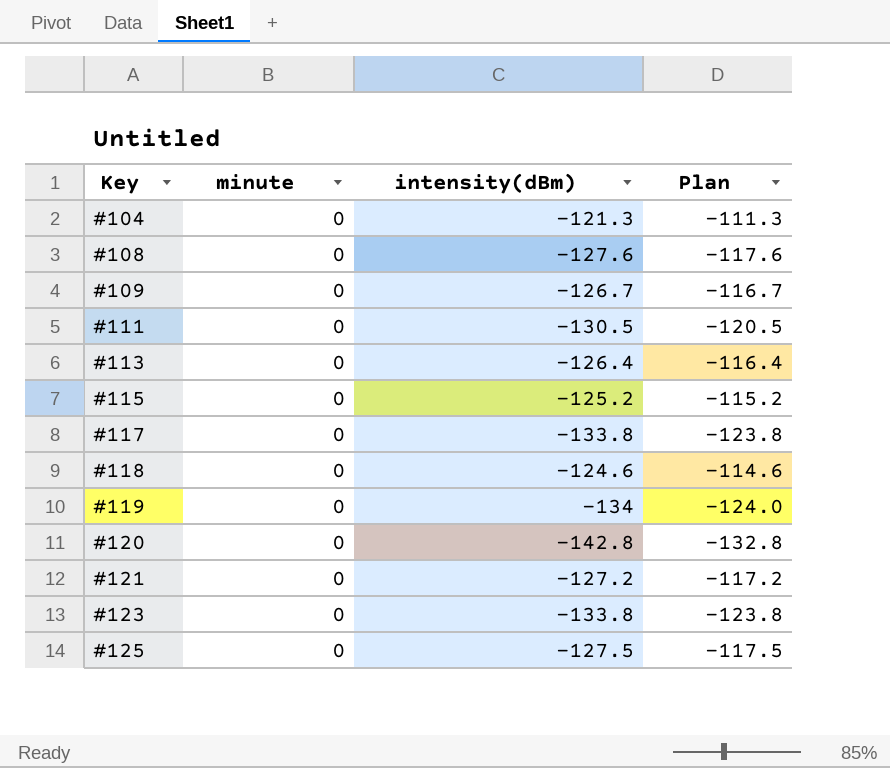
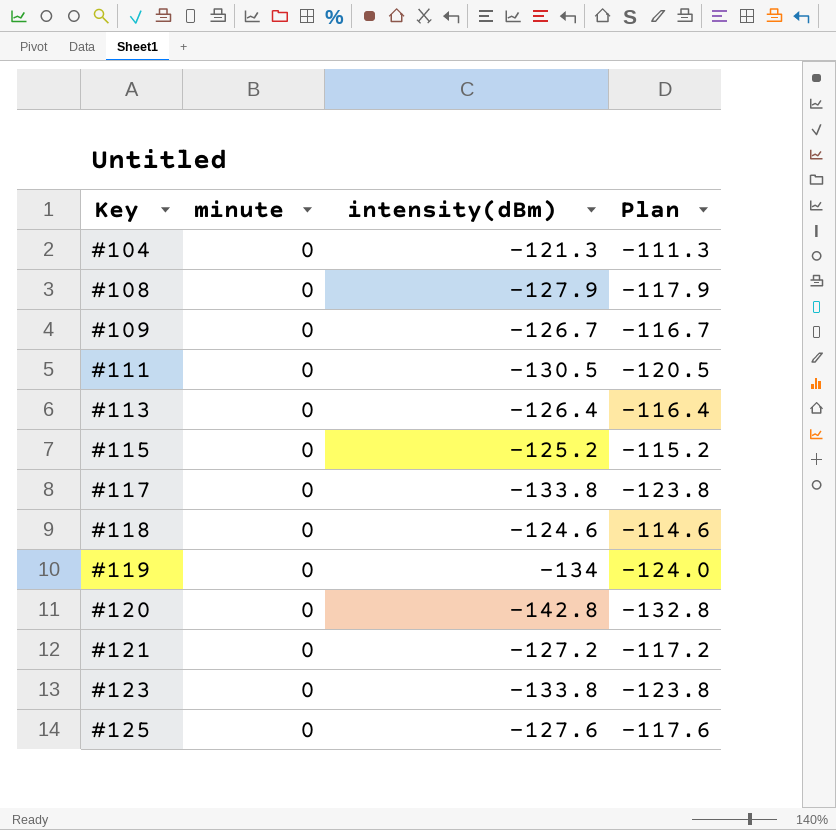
#108 | intensity(dBm): -127.6 -> -127.9
#108 | Plan: -117.6 -> -117.9
#125 | intensity(dBm): -127.5 -> -127.6
#125 | Plan: -117.5 -> -117.6

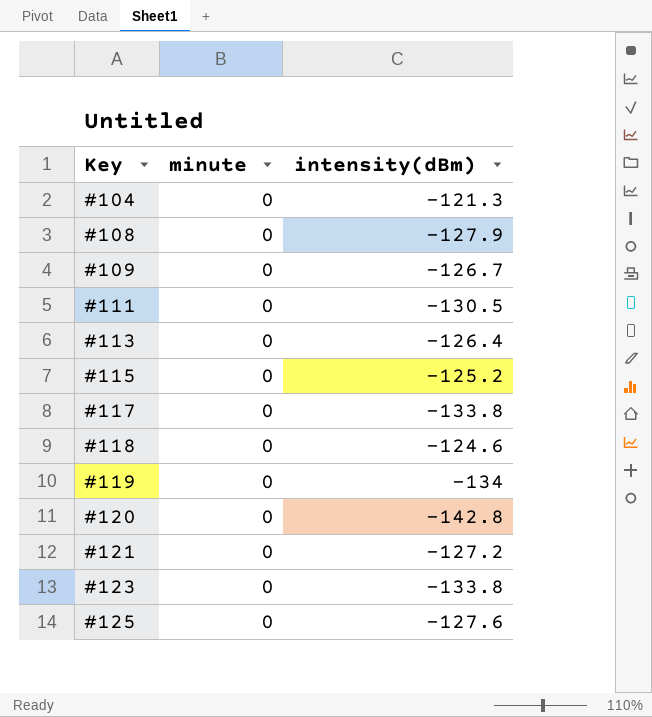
column Plan | formula: [intensity(dBm)] + 10 -> none

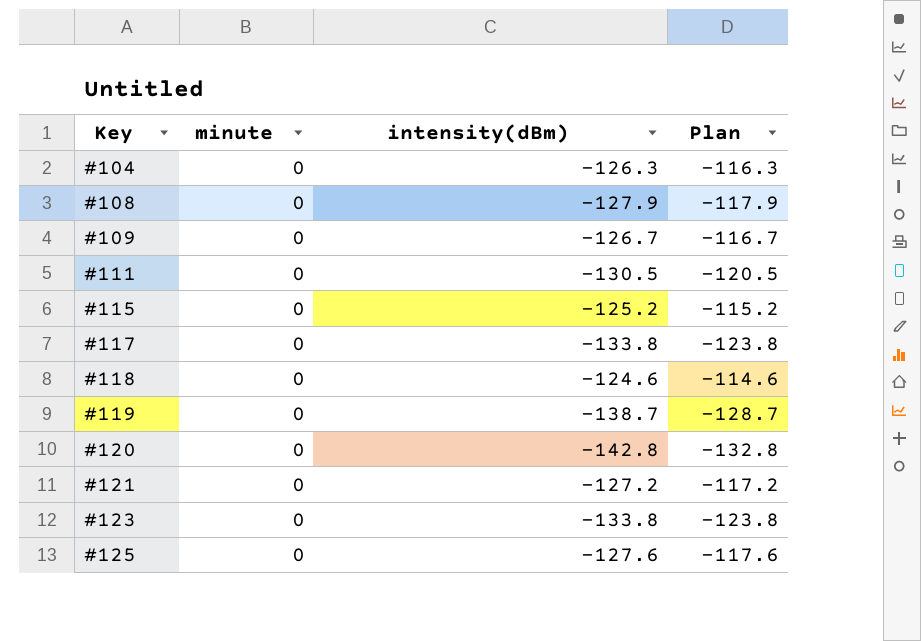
column Plan | formula: none -> [intensity(dBm)] + 10
row #113: 0 | -126.4 -> none
#104 | intensity(dBm): -121.3 -> -126.3
#119 | intensity(dBm): -134 -> -138.7

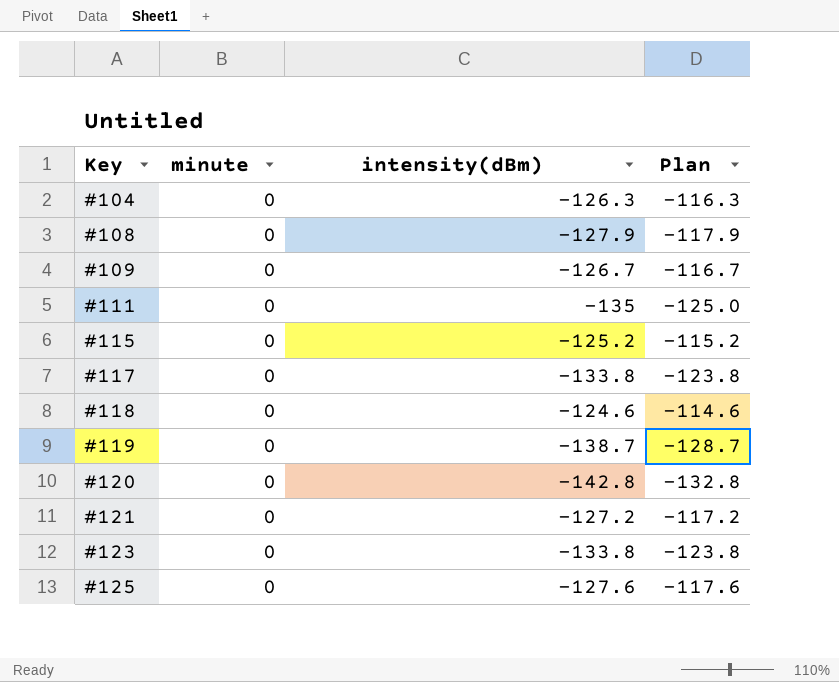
#111 | intensity(dBm): -130.5 -> -135
#111 | Plan: -120.5 -> -125.0

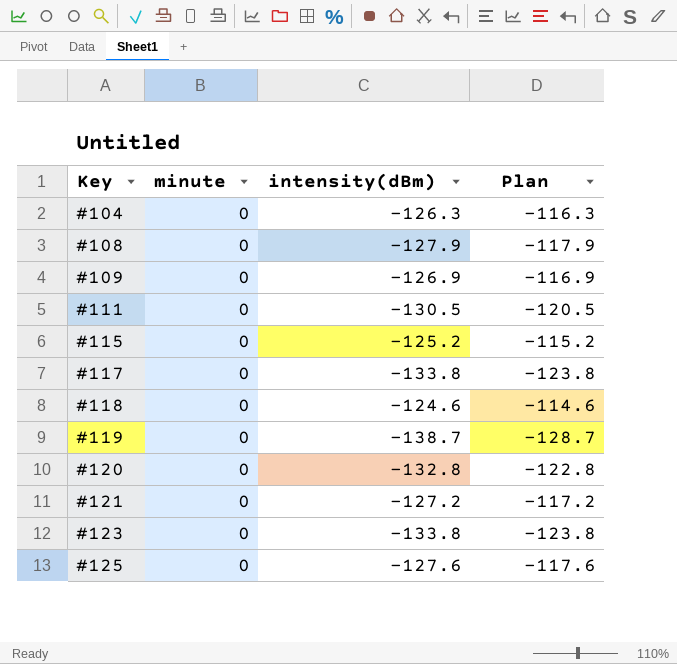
#109 | intensity(dBm): -126.7 -> -126.9
#109 | Plan: -116.7 -> -116.9
#111 | intensity(dBm): -135 -> -130.5
#111 | Plan: -125.0 -> -120.5
#120 | intensity(dBm): -142.8 -> -132.8
#120 | Plan: -132.8 -> -122.8

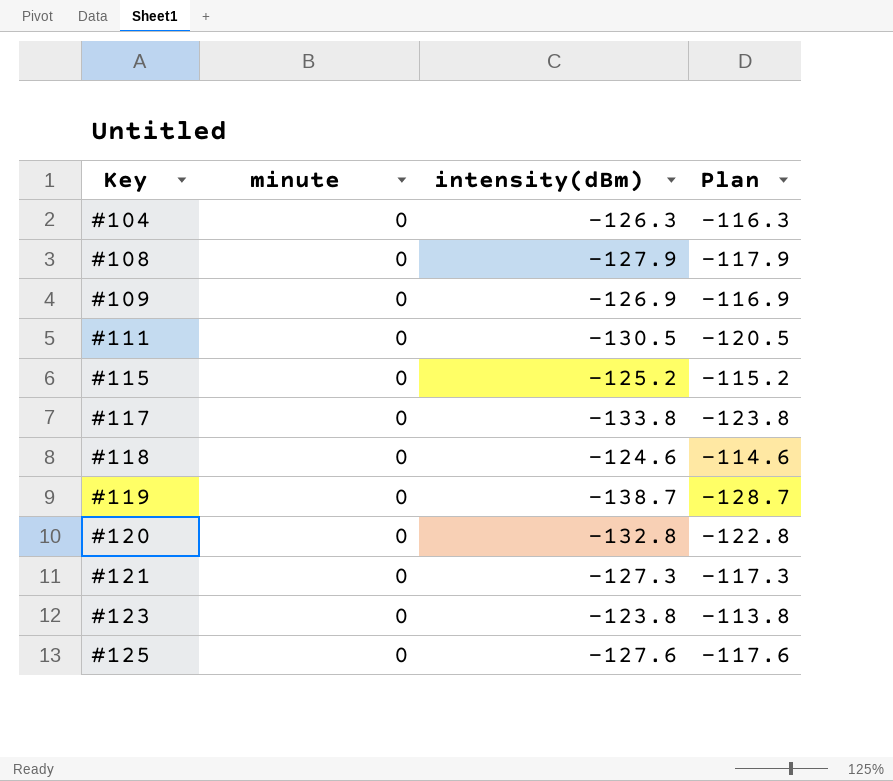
#121 | intensity(dBm): -127.2 -> -127.3
#121 | Plan: -117.2 -> -117.3
#123 | intensity(dBm): -133.8 -> -123.8
#123 | Plan: -123.8 -> -113.8

